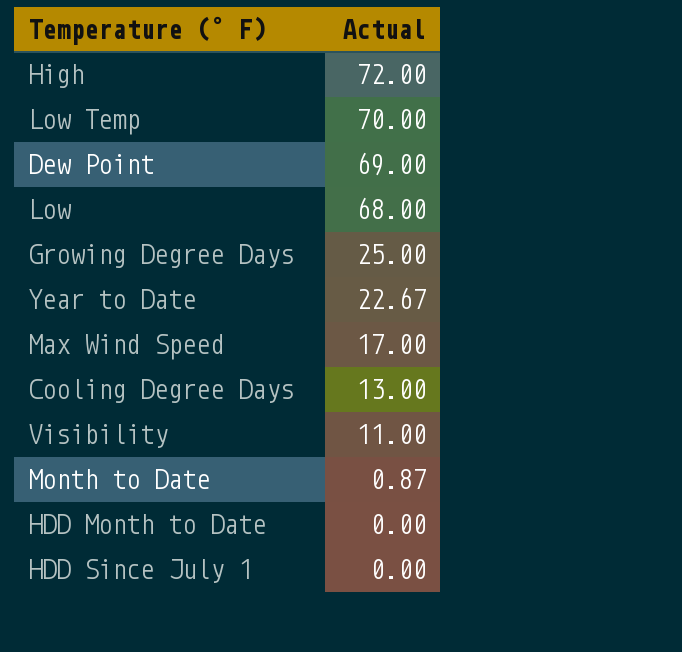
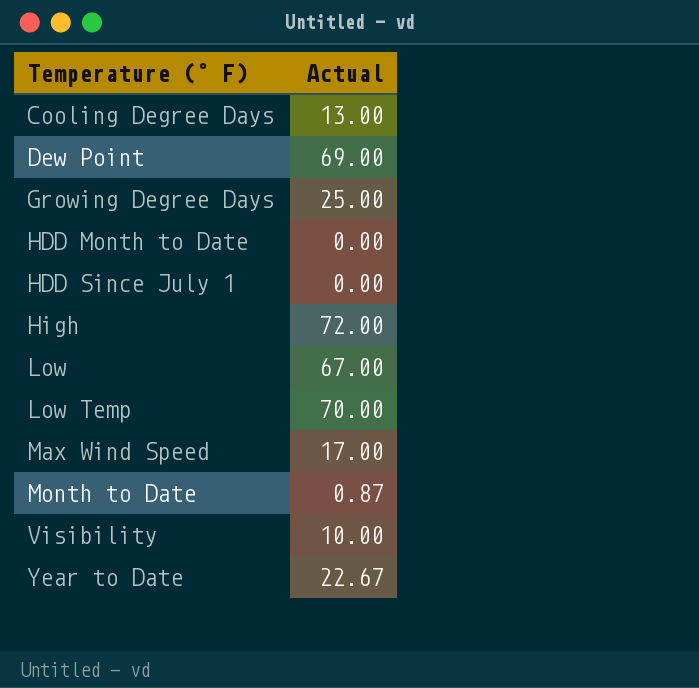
row order: Actual descending -> Temperature (° F) ascending
Low | Actual: 68.00 -> 67.00
Visibility | Actual: 11.00 -> 10.00

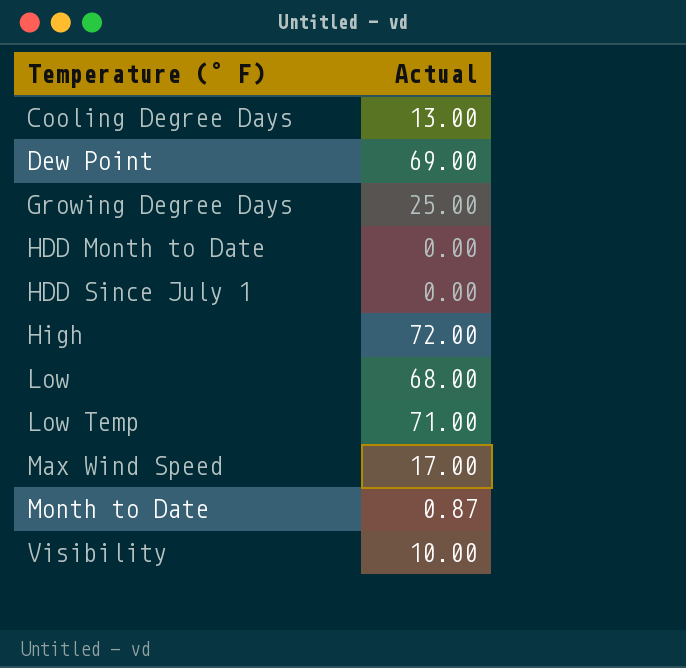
row Year to Date: 22.67 -> none
Low | Actual: 67.00 -> 68.00
Low Temp | Actual: 70.00 -> 71.00

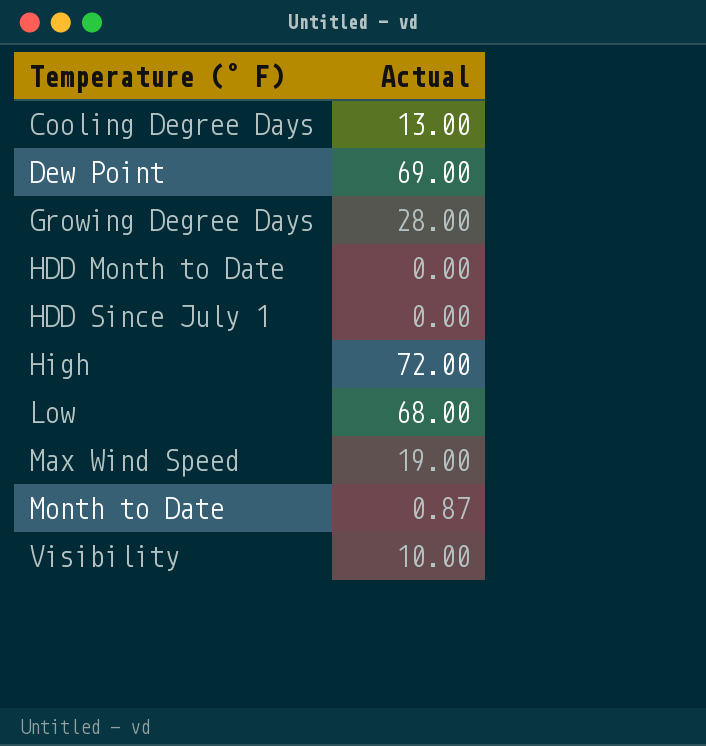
row Low Temp: 71.00 -> none
Growing Degree Days | Actual: 25.00 -> 28.00
Max Wind Speed | Actual: 17.00 -> 19.00

